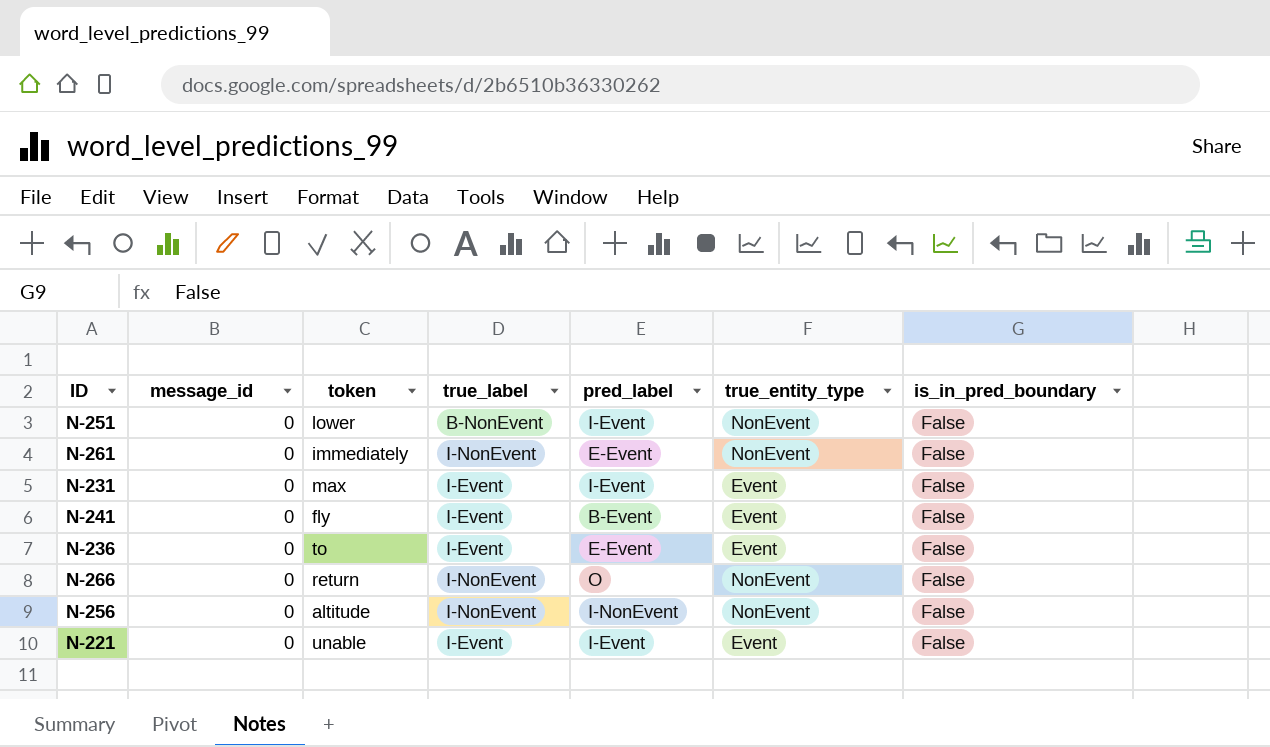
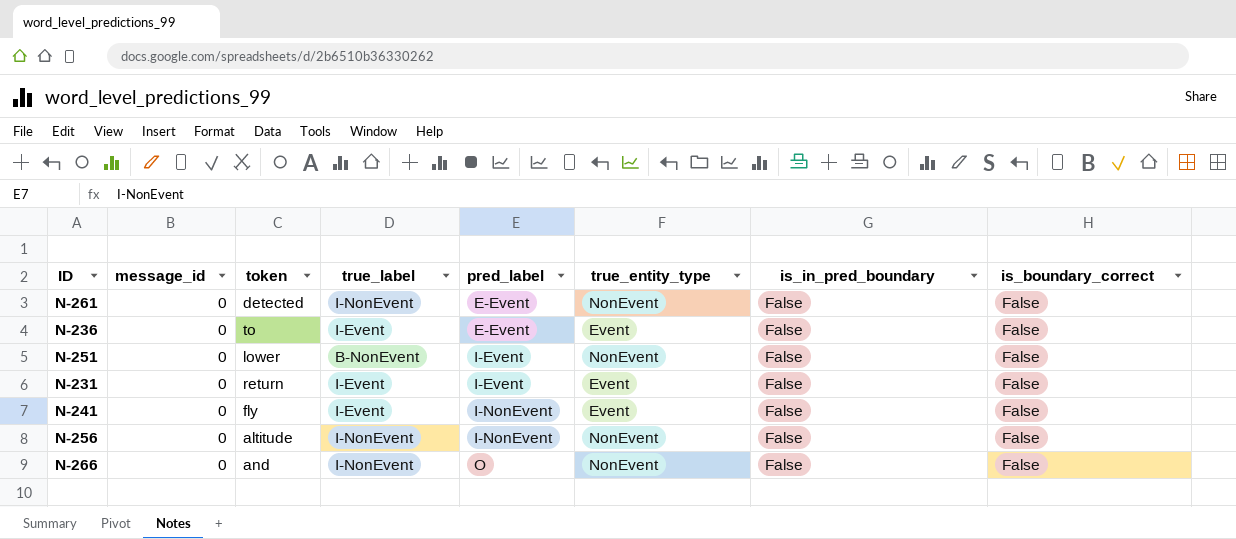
row order: none -> pred_label ascending
column is_boundary_correct | position: none -> 8
row N-221: 0 | unable | I-Event | I-Event | Event | False -> none
N-261 | token: immediately -> detected
N-231 | token: max -> return
N-241 | pred_label: B-Event -> I-NonEvent
N-266 | token: return -> and

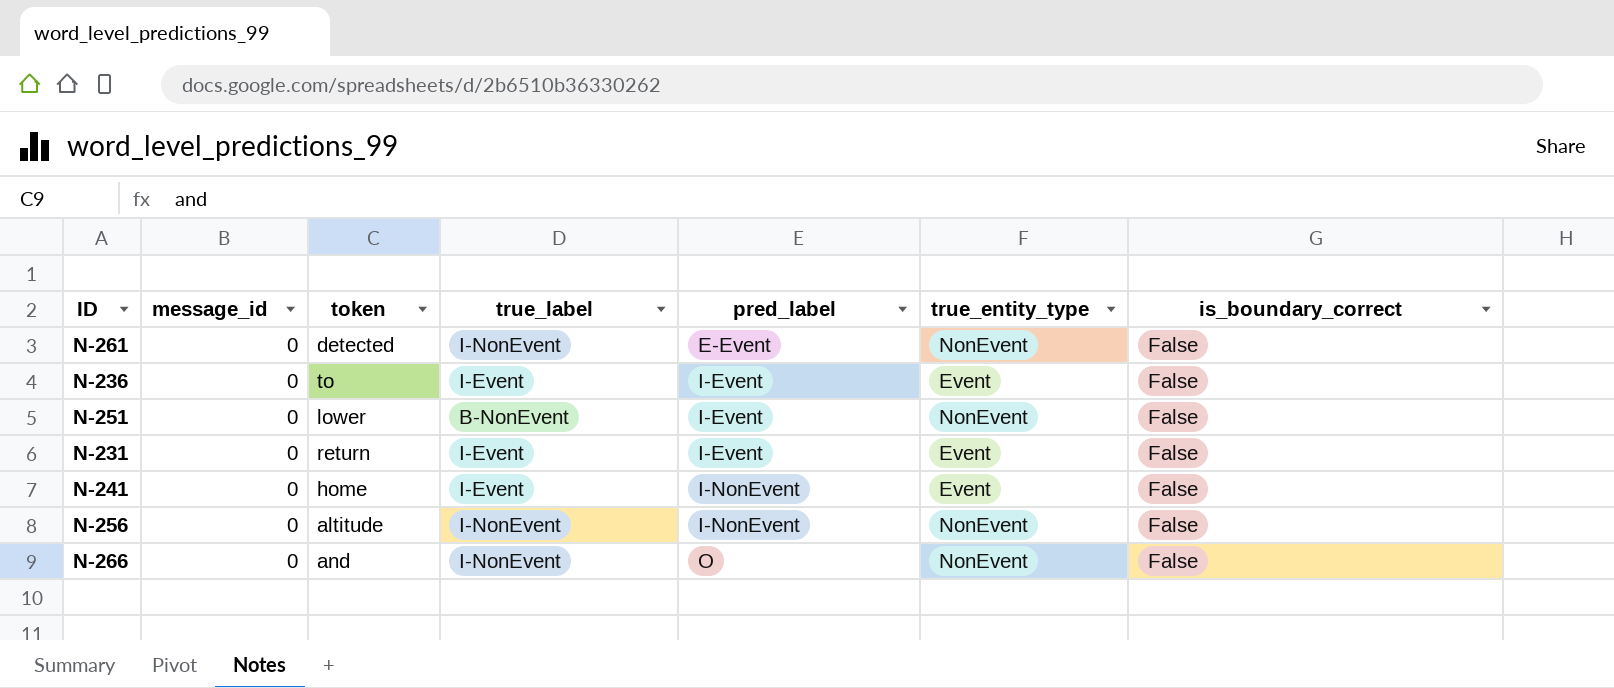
column is_in_pred_boundary | position: 7 -> none
N-236 | pred_label: E-Event -> I-Event
N-241 | token: fly -> home

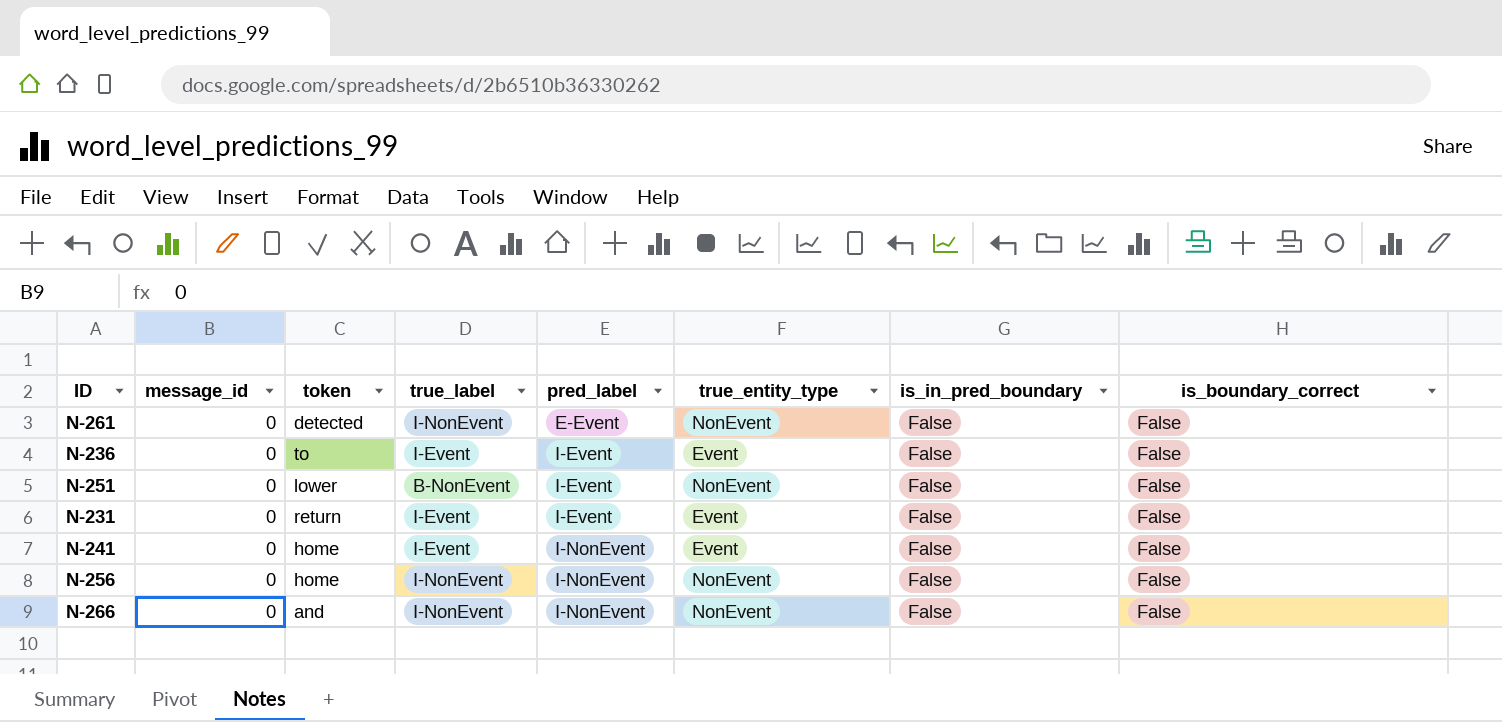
column is_in_pred_boundary | position: none -> 7
N-256 | token: altitude -> home
N-266 | pred_label: O -> I-NonEvent

